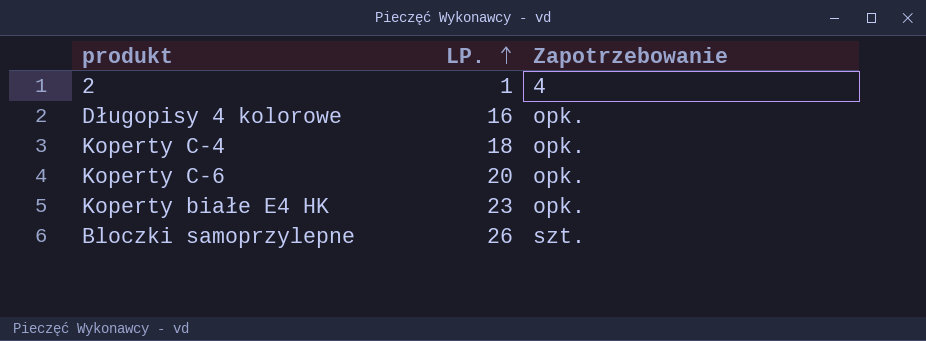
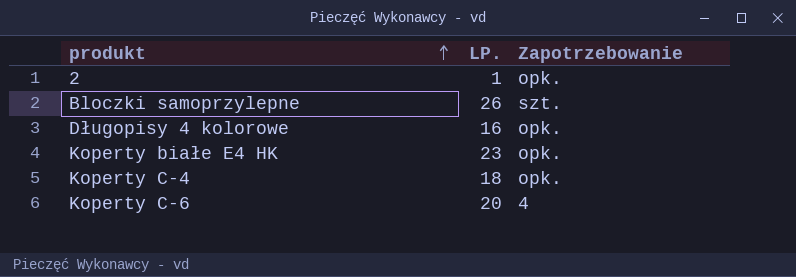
row order: LP. ascending -> produkt ascending
2 | Zapotrzebowanie: 4 -> opk.
Koperty C-6 | Zapotrzebowanie: opk. -> 4

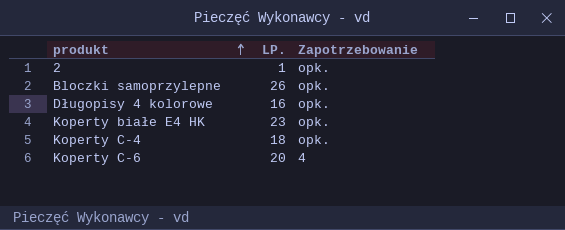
Bloczki samoprzylepne | Zapotrzebowanie: szt. -> opk.

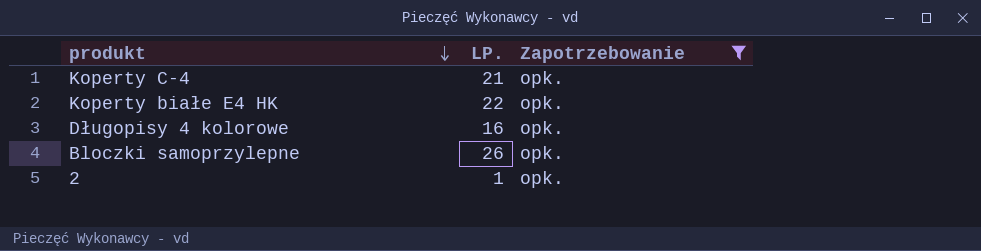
filter: none -> Zapotrzebowanie = opk.
row order: produkt ascending -> produkt descending
Koperty C-4 | LP.: 18 -> 21
Koperty białe E4 HK | LP.: 23 -> 22

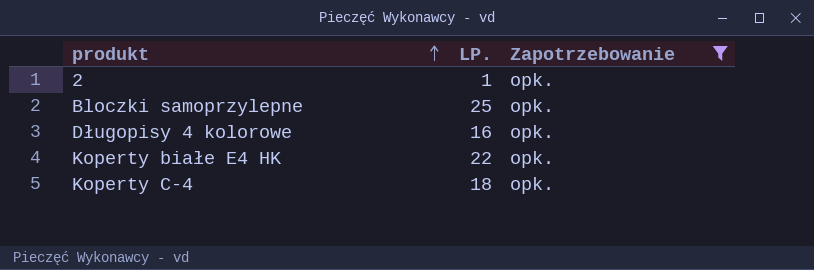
row order: produkt descending -> produkt ascending
Bloczki samoprzylepne | LP.: 26 -> 25
Koperty C-4 | LP.: 21 -> 18

